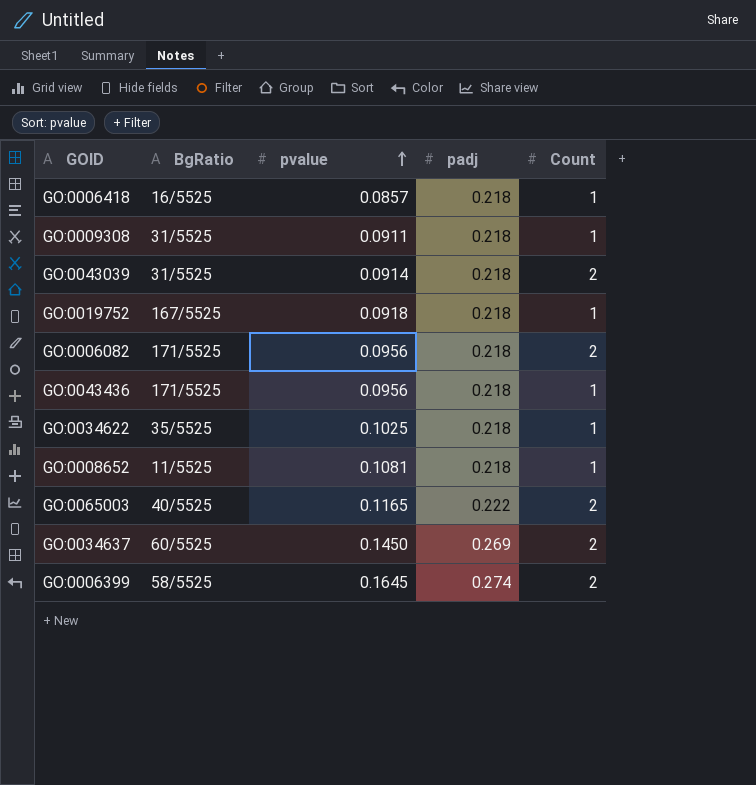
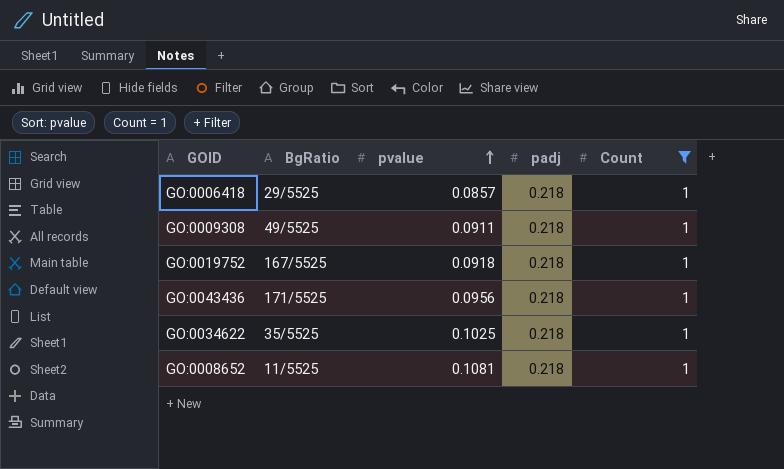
filter: none -> Count = 1
GO:0006418 | BgRatio: 16/5525 -> 29/5525
GO:0009308 | BgRatio: 31/5525 -> 49/5525

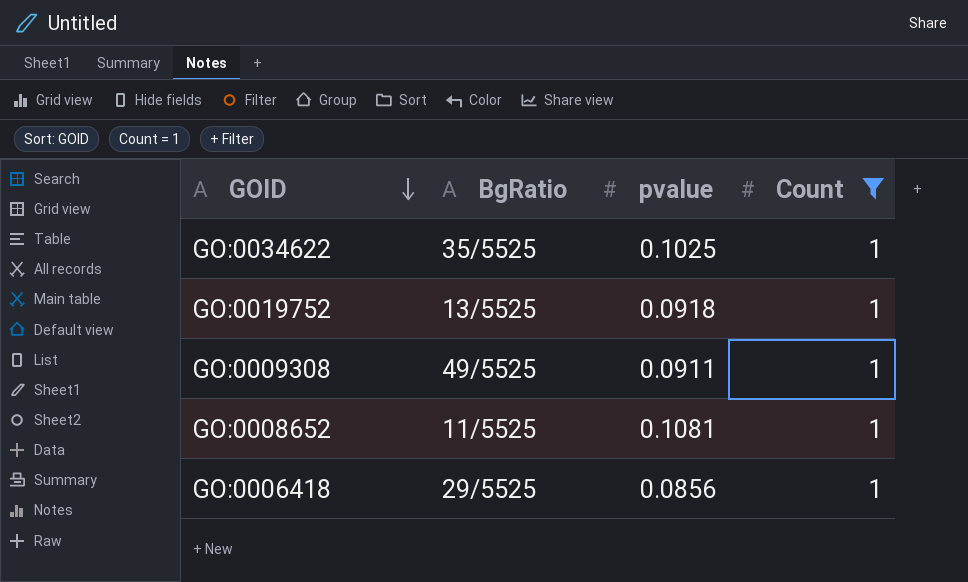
row order: pvalue ascending -> GOID descending
column padj | position: 4 -> none
row GO:0043436: 171/5525 | 0.0956 | 0.218 | 1 -> none
GO:0019752 | BgRatio: 167/5525 -> 13/5525
GO:0006418 | pvalue: 0.0857 -> 0.0856

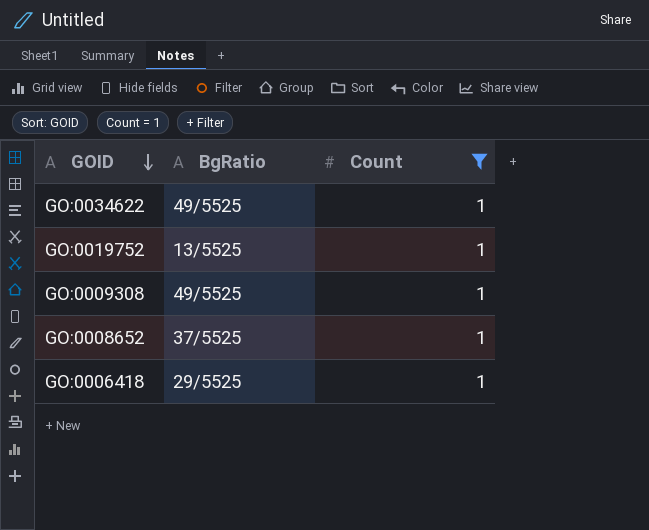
column pvalue | position: 3 -> none
GO:0034622 | BgRatio: 35/5525 -> 49/5525
GO:0008652 | BgRatio: 11/5525 -> 37/5525

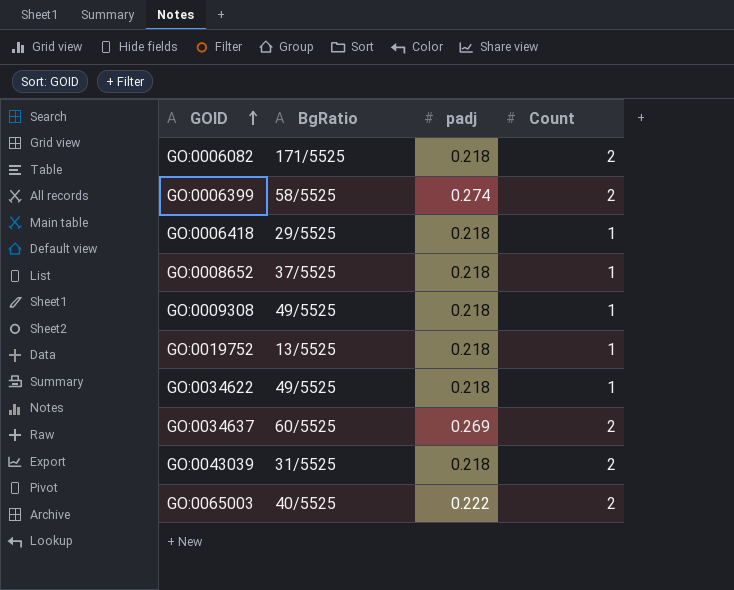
filter: Count = 1 -> none
row order: GOID descending -> GOID ascending
column padj | position: none -> 3

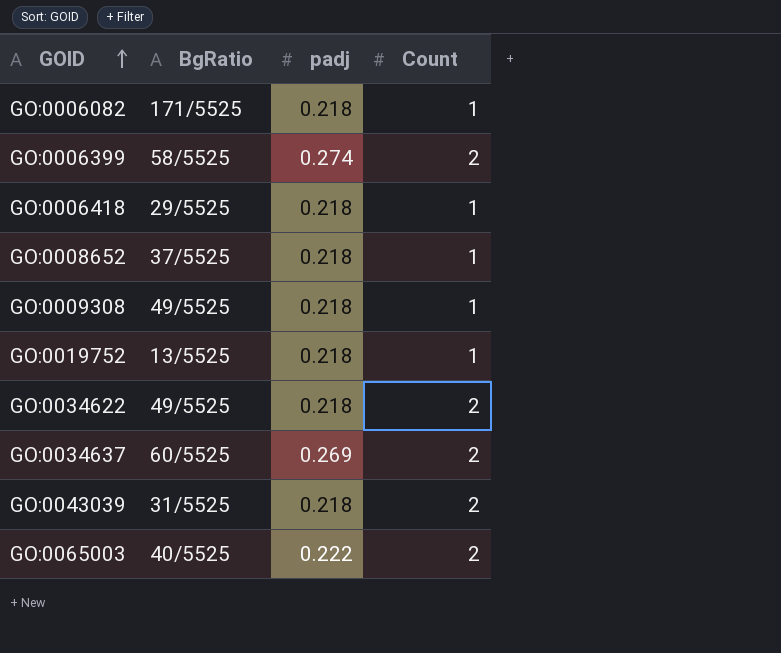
GO:0006082 | Count: 2 -> 1
GO:0034622 | Count: 1 -> 2

